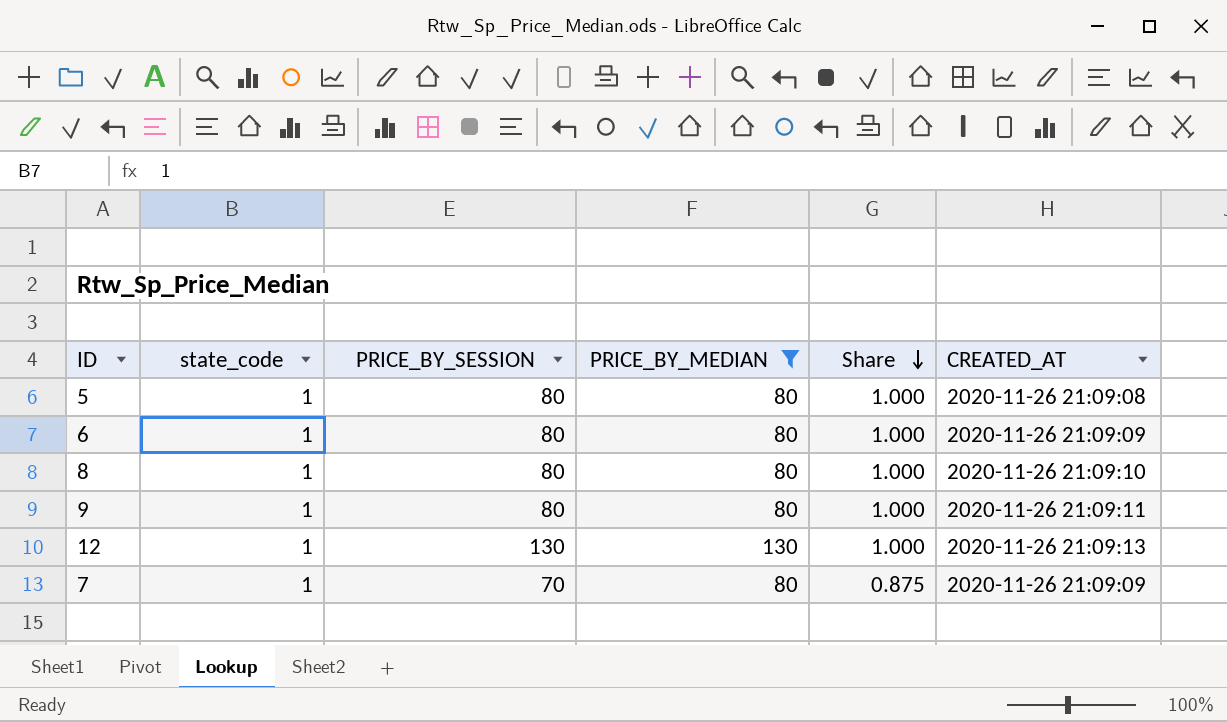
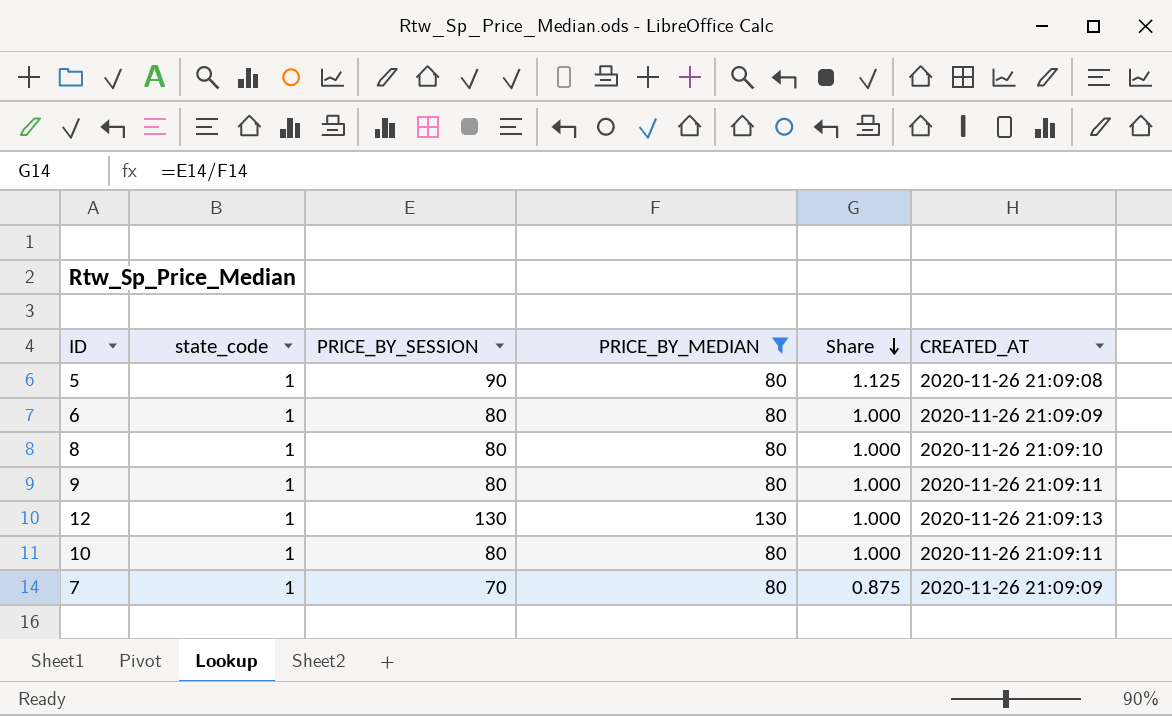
5 | PRICE_BY_SESSION: 80 -> 90
5 | Share: 1.000 -> 1.125
row 10: none -> 1 | 80 | 80 | 1.000 | 2020-11-26 21:09:11

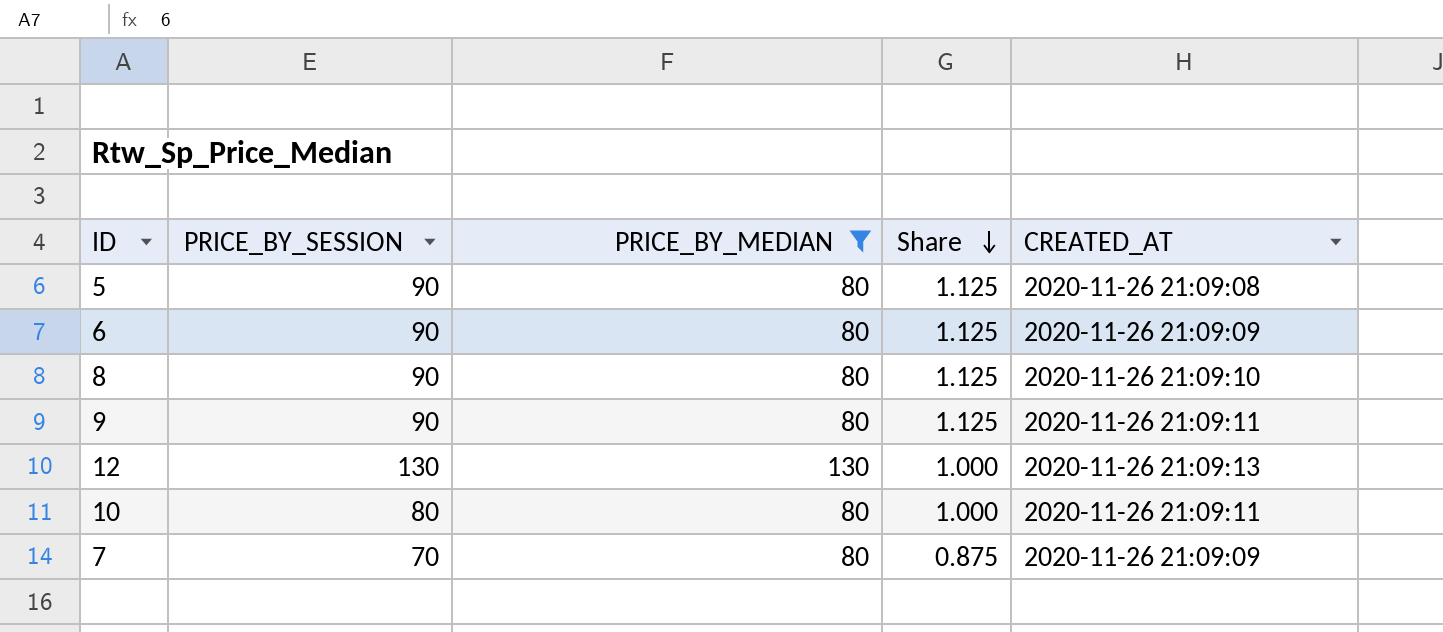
column state_code | position: 2 -> none
6 | PRICE_BY_SESSION: 80 -> 90
6 | Share: 1.000 -> 1.125
8 | PRICE_BY_SESSION: 80 -> 90
8 | Share: 1.000 -> 1.125
9 | PRICE_BY_SESSION: 80 -> 90
9 | Share: 1.000 -> 1.125

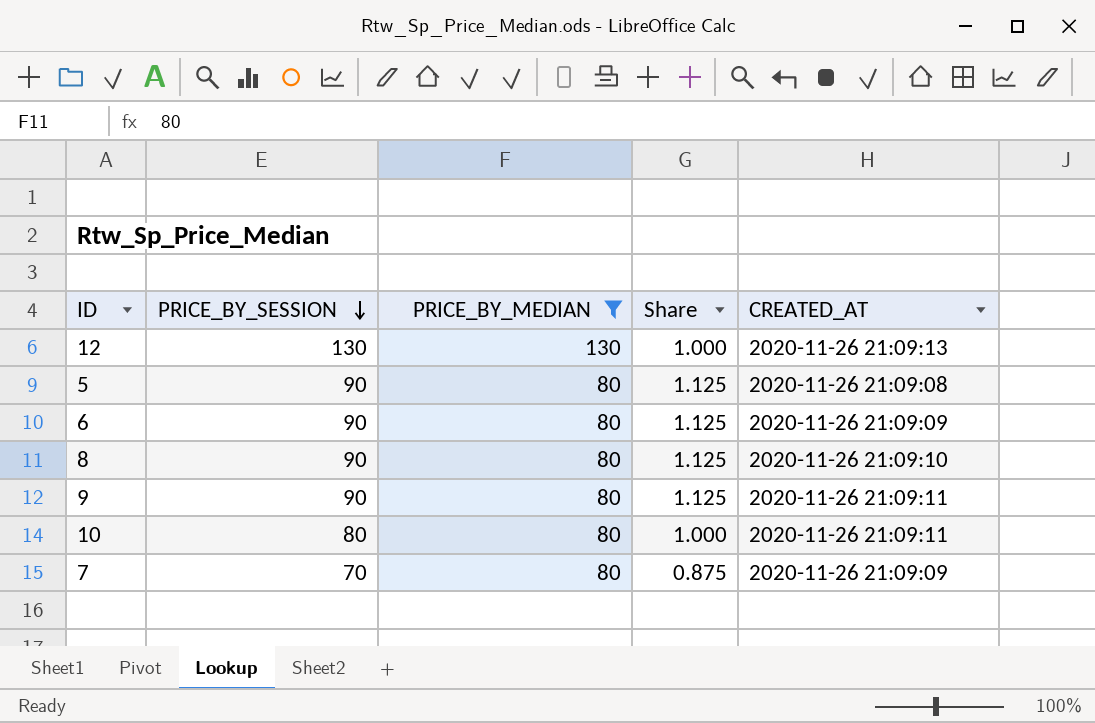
row order: Share descending -> PRICE_BY_SESSION descending

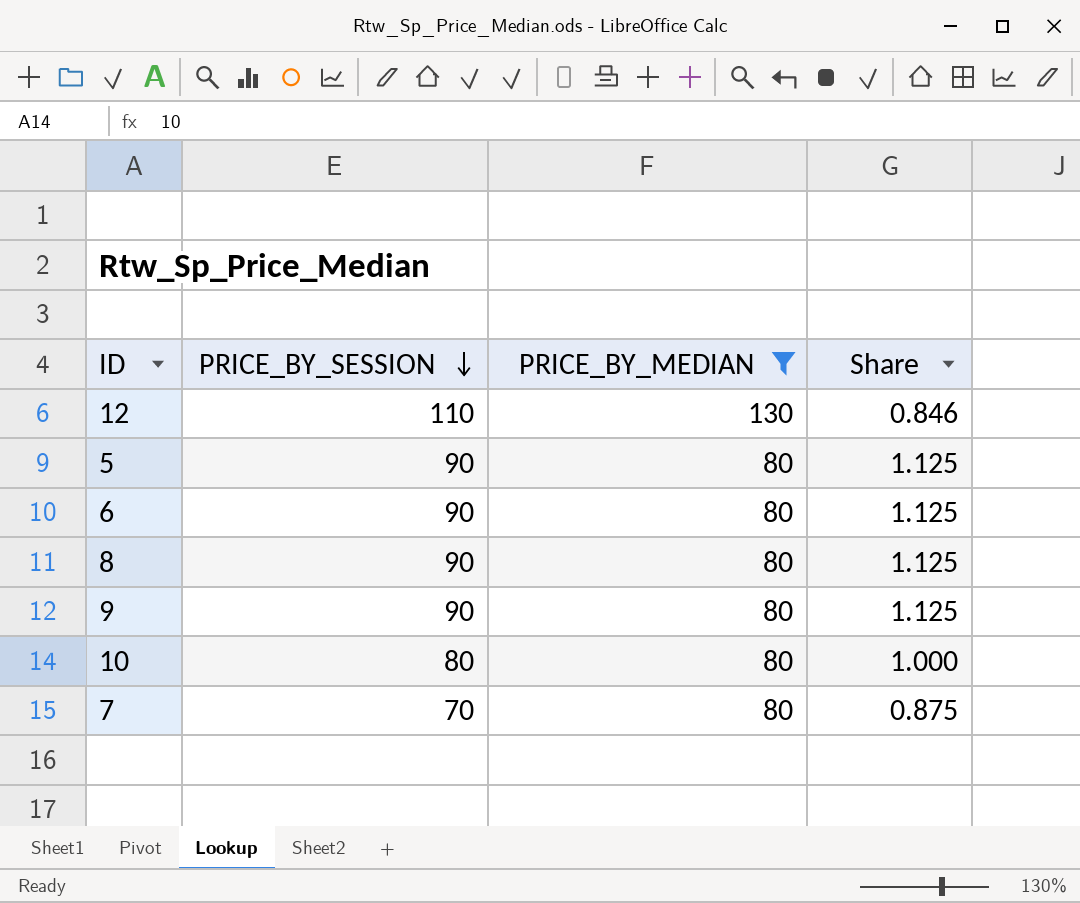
column CREATED_AT | position: 5 -> none
12 | PRICE_BY_SESSION: 130 -> 110
12 | Share: 1.000 -> 0.846

